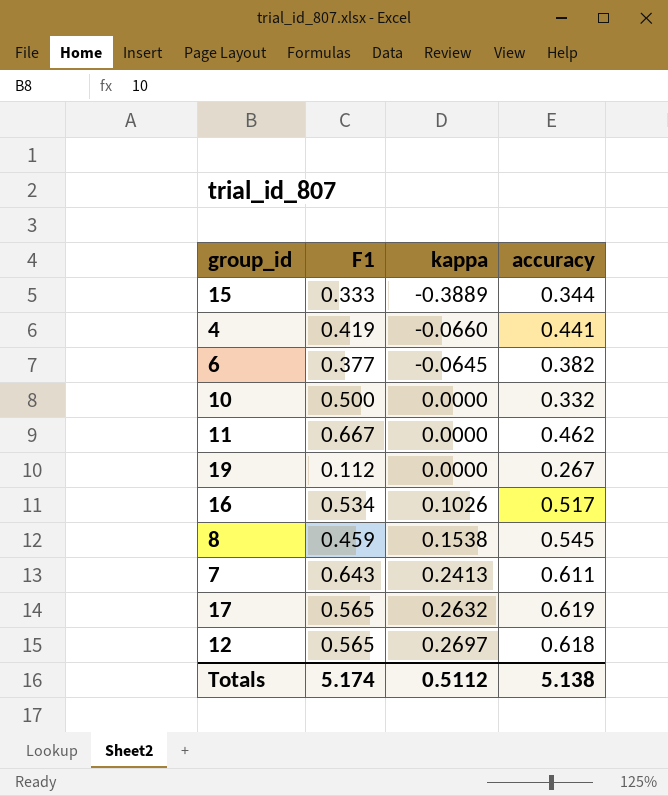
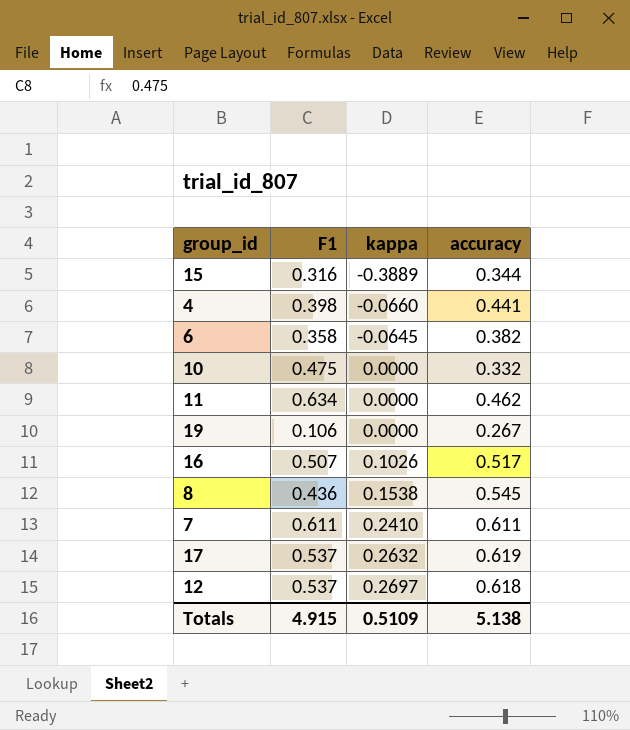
15 | F1: 0.333 -> 0.316
4 | F1: 0.419 -> 0.398
6 | F1: 0.377 -> 0.358
10 | F1: 0.500 -> 0.475
11 | F1: 0.667 -> 0.634
19 | F1: 0.112 -> 0.106
16 | F1: 0.534 -> 0.507
8 | F1: 0.459 -> 0.436
7 | F1: 0.643 -> 0.611
7 | kappa: 0.2413 -> 0.2410
17 | F1: 0.565 -> 0.537
12 | F1: 0.565 -> 0.537
Totals | F1: 5.174 -> 4.915
Totals | kappa: 0.5112 -> 0.5109

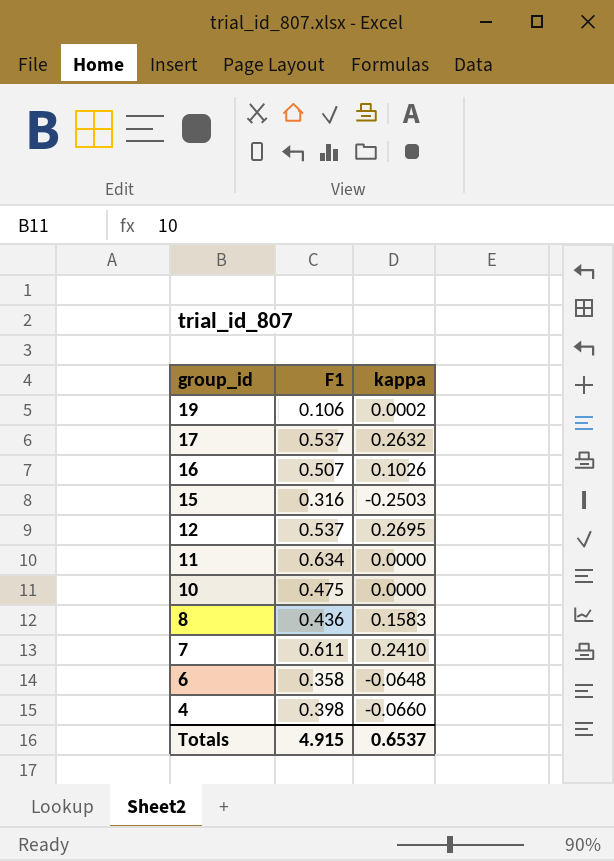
row order: kappa ascending -> group_id descending
column accuracy | position: 4 -> none
19 | kappa: 0.0000 -> 0.0002
15 | kappa: -0.3889 -> -0.2503
12 | kappa: 0.2697 -> 0.2695
8 | kappa: 0.1538 -> 0.1583
6 | kappa: -0.0645 -> -0.0648
Totals | kappa: 0.5109 -> 0.6537

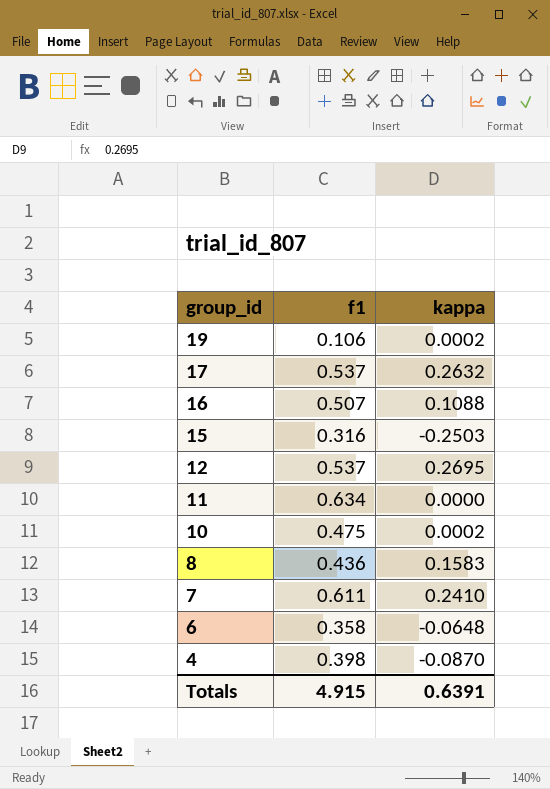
column name: F1 -> f1
16 | kappa: 0.1026 -> 0.1088
10 | kappa: 0.0000 -> 0.0002
4 | kappa: -0.0660 -> -0.0870
Totals | kappa: 0.6537 -> 0.6391

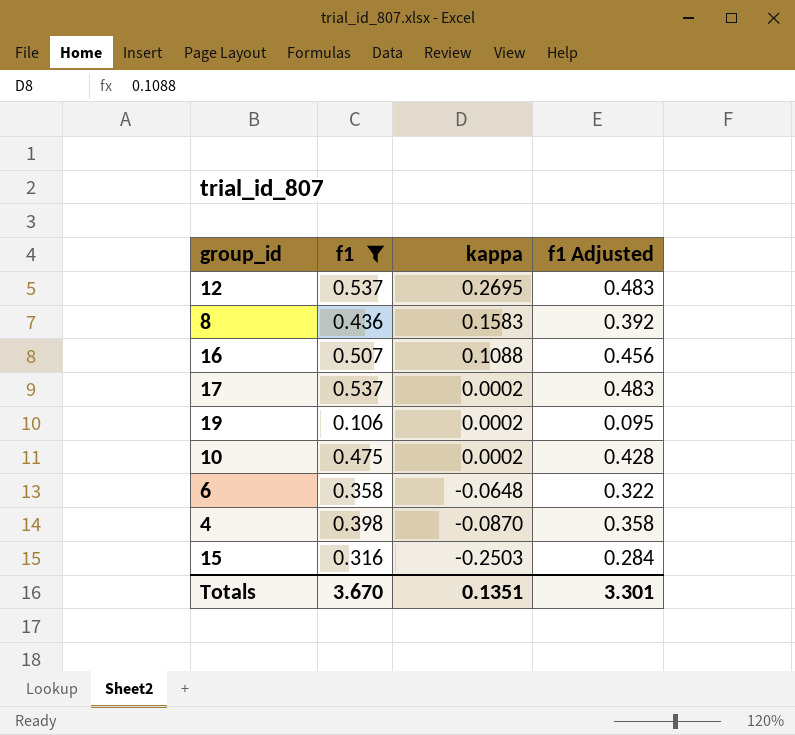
filter: none -> f1 <= 0.537
row order: group_id descending -> kappa descending
column f1 Adjusted | formula: none -> [f1] * 0.9
17 | kappa: 0.2632 -> 0.0002
Totals | f1: 4.915 -> 3.670
Totals | kappa: 0.6391 -> 0.1351

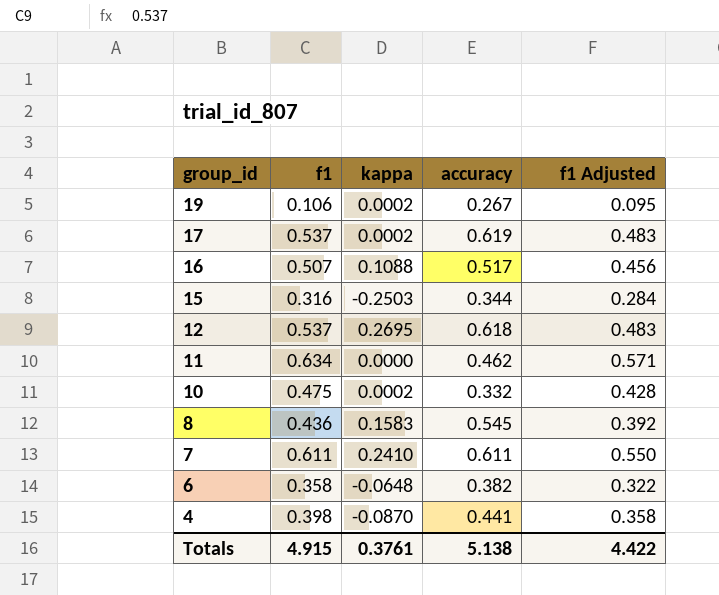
filter: f1 <= 0.537 -> none
row order: kappa descending -> group_id descending
column accuracy | position: none -> 4
Totals | f1: 3.670 -> 4.915
Totals | kappa: 0.1351 -> 0.3761
Totals | f1 Adjusted: 3.301 -> 4.422

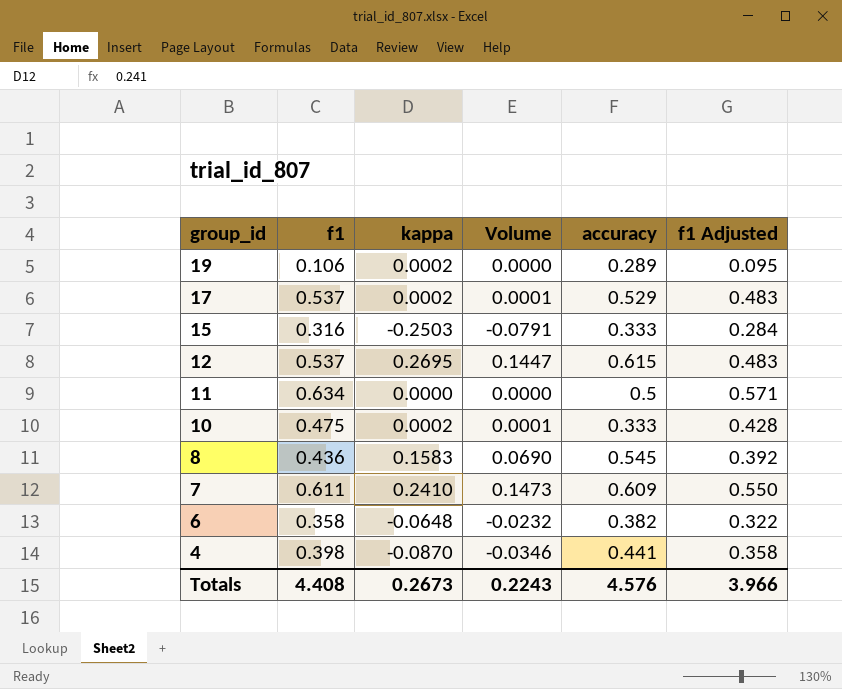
column Volume | formula: none -> [f1] * [kappa]
row 16: 0.507 | 0.1088 | 0.517 | 0.456 -> none
19 | accuracy: 0.267 -> 0.289
17 | accuracy: 0.619 -> 0.529
15 | accuracy: 0.344 -> 0.333
12 | accuracy: 0.618 -> 0.615
11 | accuracy: 0.462 -> 0.5
10 | accuracy: 0.332 -> 0.333
7 | accuracy: 0.611 -> 0.609
Totals | f1: 4.915 -> 4.408
Totals | kappa: 0.3761 -> 0.2673
Totals | accuracy: 5.138 -> 4.576
Totals | f1 Adjusted: 4.422 -> 3.966

